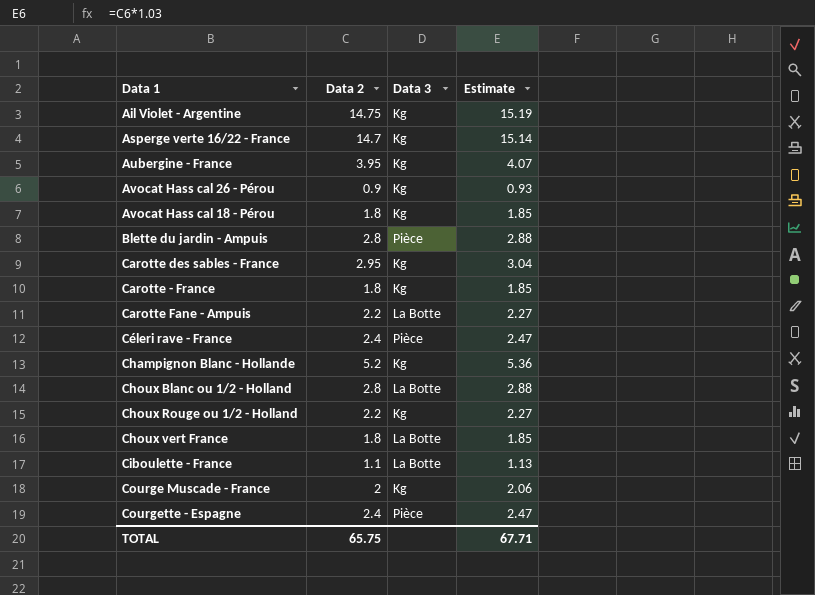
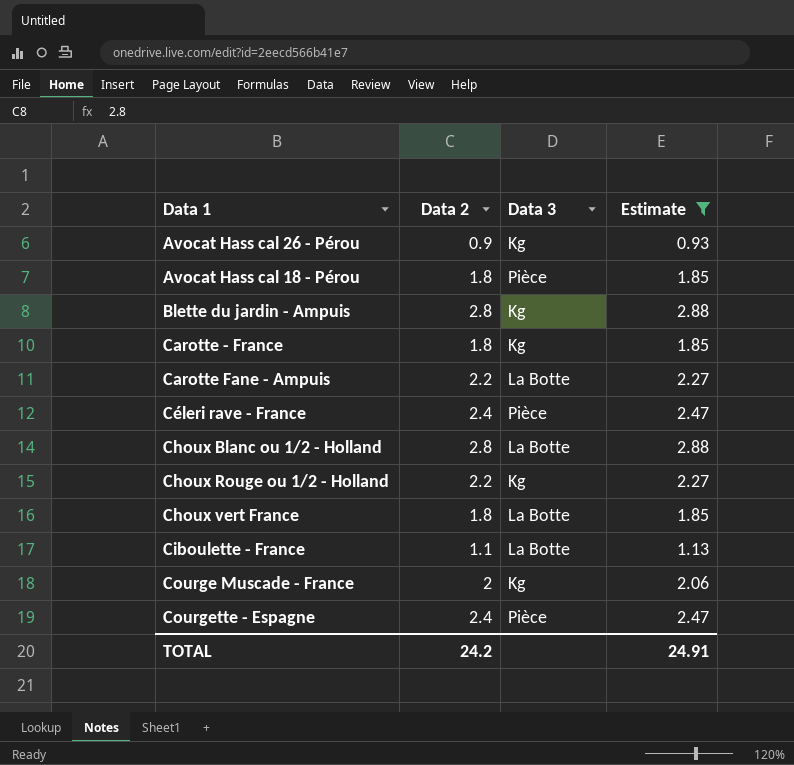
filter: none -> Estimate <= 2.88
Avocat Hass cal 18 - Pérou | Data 3: Kg -> Pièce
Blette du jardin - Ampuis | Data 3: Pièce -> Kg
TOTAL | Data 2: 65.75 -> 24.2
TOTAL | Estimate: 67.71 -> 24.91

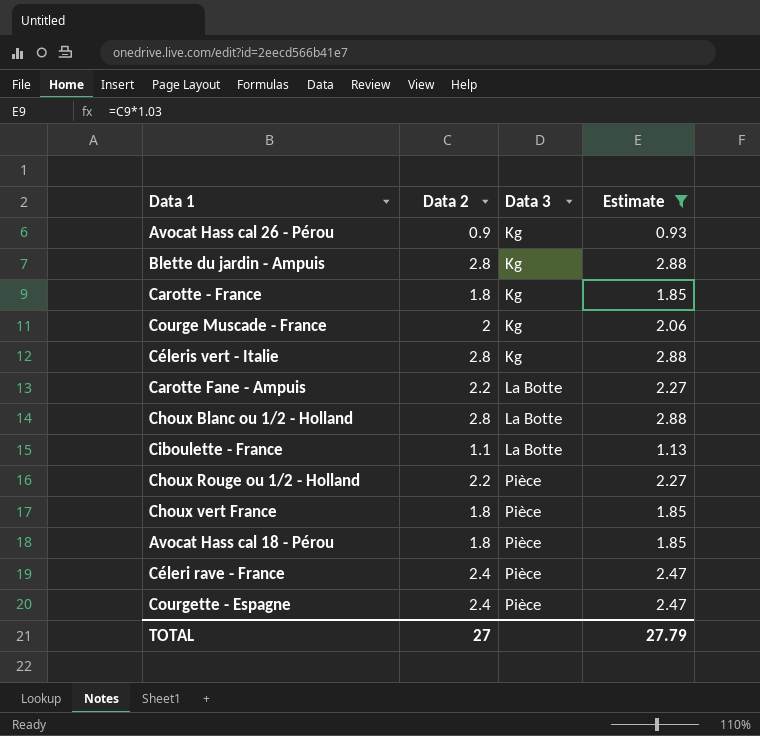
row order: none -> Data 3 ascending
row Céleris vert - Italie: none -> 2.8 | Kg | 2.88
Choux Rouge ou 1/2 - Holland | Data 3: Kg -> Pièce
Choux vert France | Data 3: La Botte -> Pièce
TOTAL | Data 2: 24.2 -> 27
TOTAL | Estimate: 24.91 -> 27.79

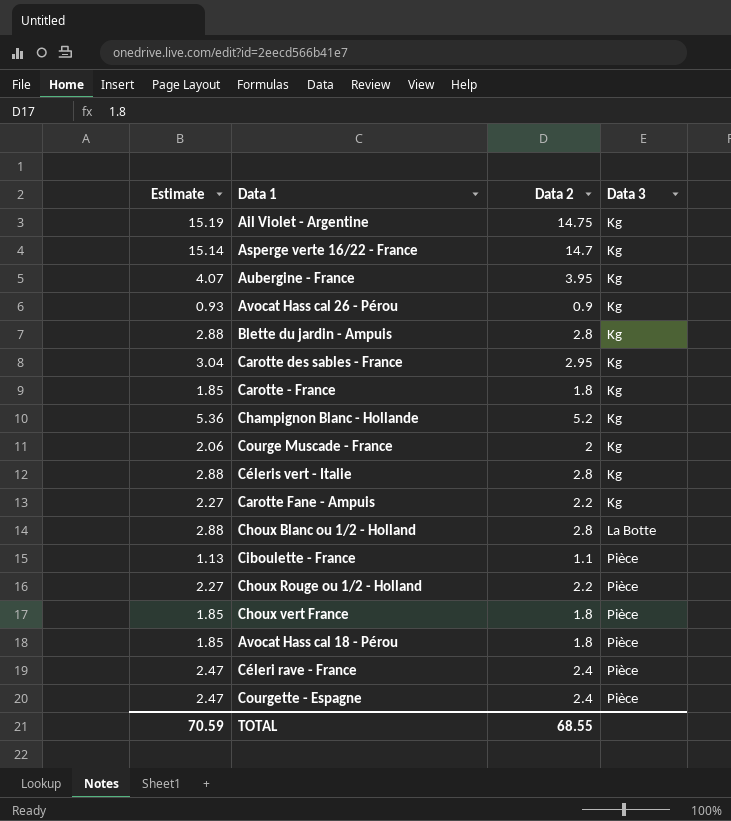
filter: Estimate <= 2.88 -> none
column Estimate | position: 4 -> 1
Carotte Fane - Ampuis | Data 3: La Botte -> Kg
Ciboulette - France | Data 3: La Botte -> Pièce
TOTAL | Estimate: 27.79 -> 70.59
TOTAL | Data 2: 27 -> 68.55

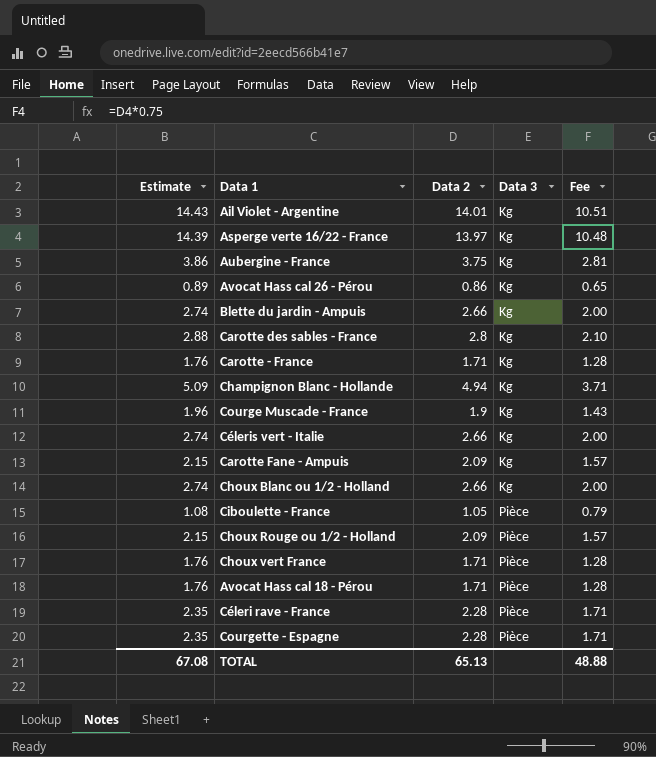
column Fee | formula: none -> [Data 2] * 0.75
Ail Violet - Argentine | Estimate: 15.19 -> 14.43
Ail Violet - Argentine | Data 2: 14.75 -> 14.01
Asperge verte 16/22 - France | Estimate: 15.14 -> 14.39
Asperge verte 16/22 - France | Data 2: 14.7 -> 13.97
Aubergine - France | Estimate: 4.07 -> 3.86
Aubergine - France | Data 2: 3.95 -> 3.75
Avocat Hass cal 26 - Pérou | Estimate: 0.93 -> 0.89
Avocat Hass cal 26 - Pérou | Data 2: 0.9 -> 0.86
Blette du jardin - Ampuis | Estimate: 2.88 -> 2.74
Blette du jardin - Ampuis | Data 2: 2.8 -> 2.66
Carotte des sables - France | Estimate: 3.04 -> 2.88
Carotte des sables - France | Data 2: 2.95 -> 2.8
Carotte - France | Estimate: 1.85 -> 1.76
Carotte - France | Data 2: 1.8 -> 1.71
Champignon Blanc - Hollande | Estimate: 5.36 -> 5.09
Champignon Blanc - Hollande | Data 2: 5.2 -> 4.94
Courge Muscade - France | Estimate: 2.06 -> 1.96
Courge Muscade - France | Data 2: 2 -> 1.9
Céleris vert - Italie | Estimate: 2.88 -> 2.74
Céleris vert - Italie | Data 2: 2.8 -> 2.66
Carotte Fane - Ampuis | Estimate: 2.27 -> 2.15
Carotte Fane - Ampuis | Data 2: 2.2 -> 2.09
Choux Blanc ou 1/2 - Holland | Estimate: 2.88 -> 2.74
Choux Blanc ou 1/2 - Holland | Data 2: 2.8 -> 2.66
Choux Blanc ou 1/2 - Holland | Data 3: La Botte -> Kg
Ciboulette - France | Estimate: 1.13 -> 1.08
Ciboulette - France | Data 2: 1.1 -> 1.05
Choux Rouge ou 1/2 - Holland | Estimate: 2.27 -> 2.15
Choux Rouge ou 1/2 - Holland | Data 2: 2.2 -> 2.09
Choux vert France | Estimate: 1.85 -> 1.76
Choux vert France | Data 2: 1.8 -> 1.71
Avocat Hass cal 18 - Pérou | Estimate: 1.85 -> 1.76
Avocat Hass cal 18 - Pérou | Data 2: 1.8 -> 1.71
Céleri rave - France | Estimate: 2.47 -> 2.35
Céleri rave - France | Data 2: 2.4 -> 2.28
Courgette - Espagne | Estimate: 2.47 -> 2.35
Courgette - Espagne | Data 2: 2.4 -> 2.28
TOTAL | Estimate: 70.59 -> 67.08
TOTAL | Data 2: 68.55 -> 65.13

